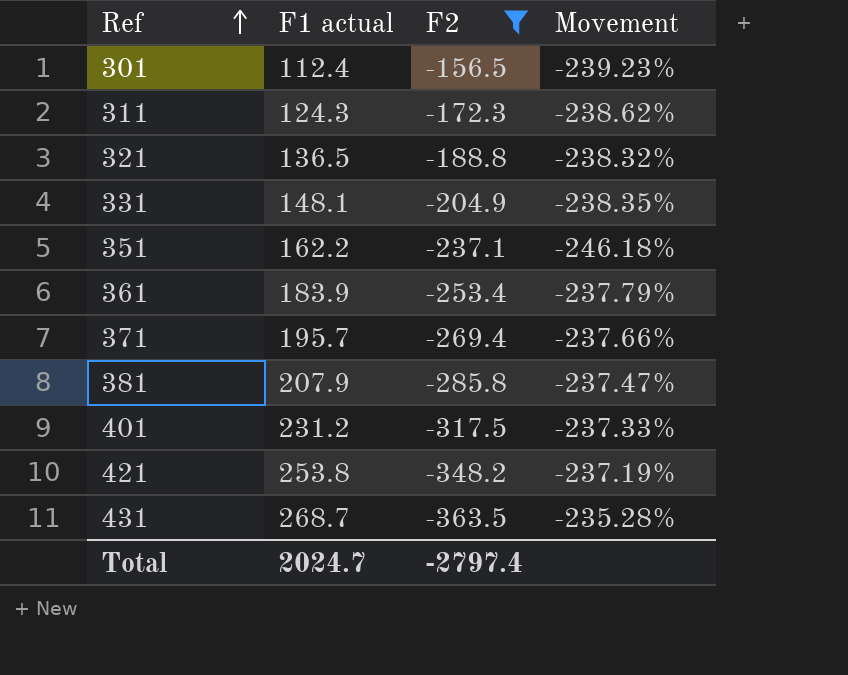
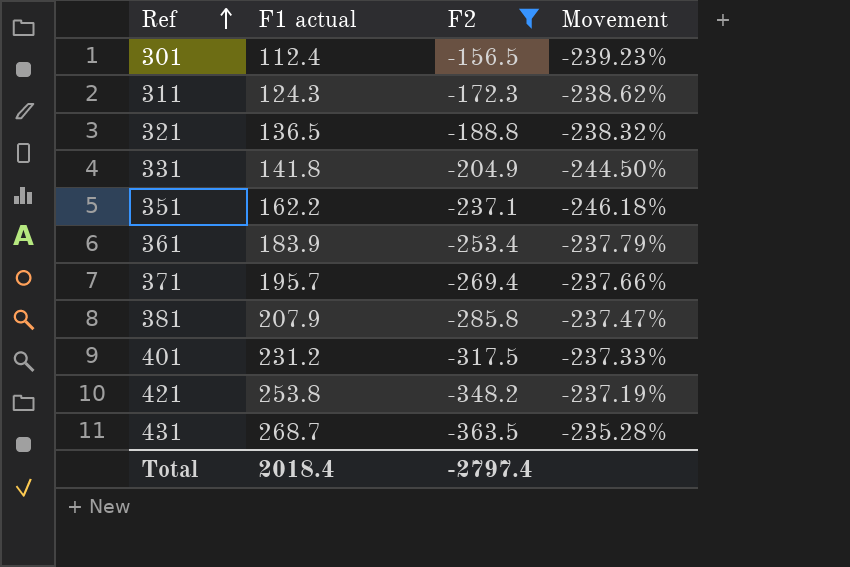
331 | F1 actual: 148.1 -> 141.8
331 | Movement: -238.35% -> -244.50%
Total | F1 actual: 2024.7 -> 2018.4

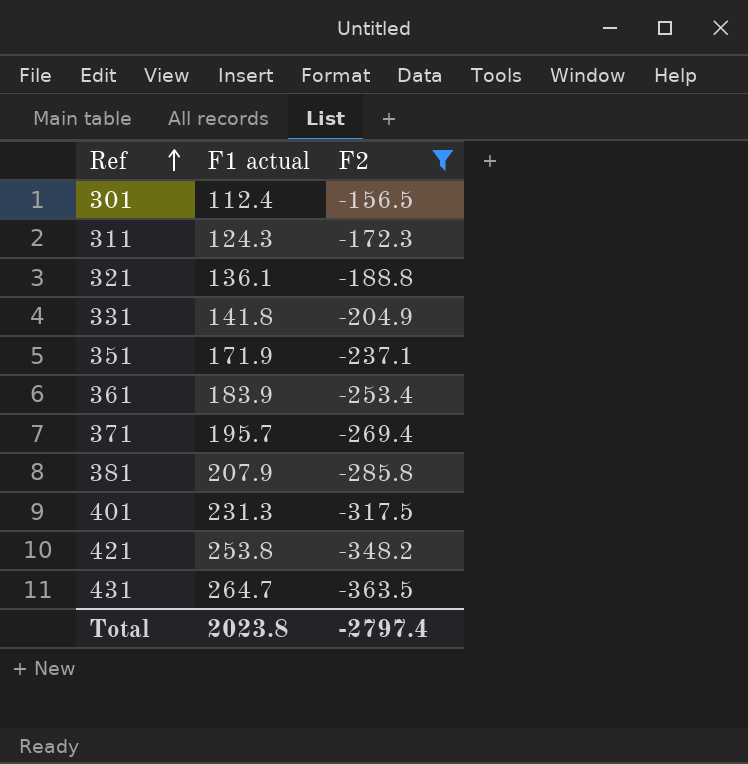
column Movement | formula: ([F2] - [F1 actual]) / [F1 actual] -> none
321 | F1 actual: 136.5 -> 136.1
351 | F1 actual: 162.2 -> 171.9
401 | F1 actual: 231.2 -> 231.3
431 | F1 actual: 268.7 -> 264.7
Total | F1 actual: 2018.4 -> 2023.8

